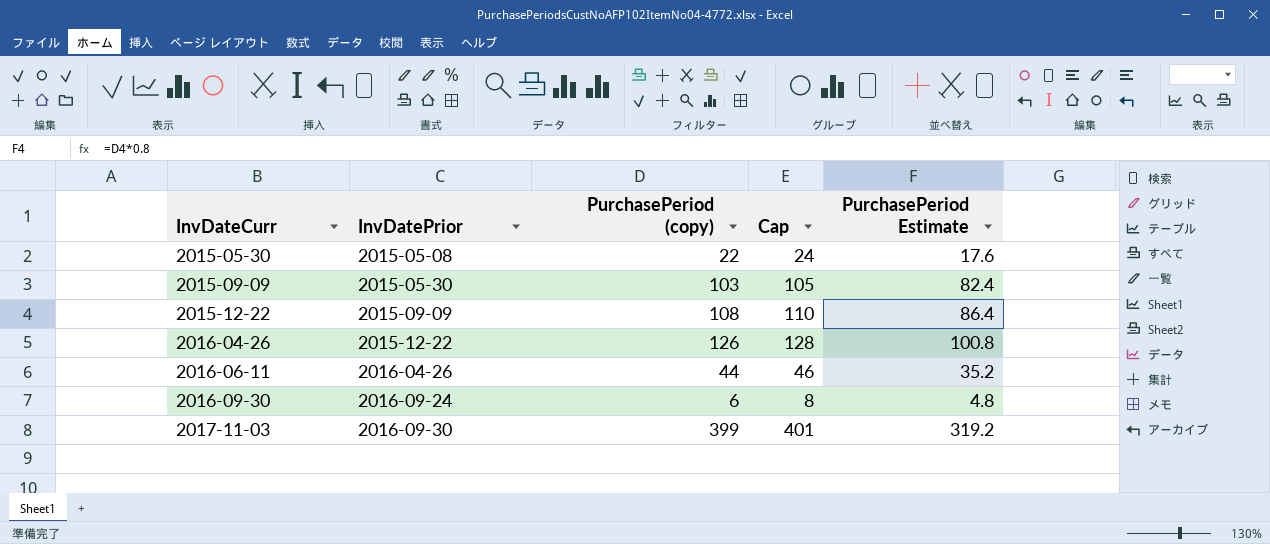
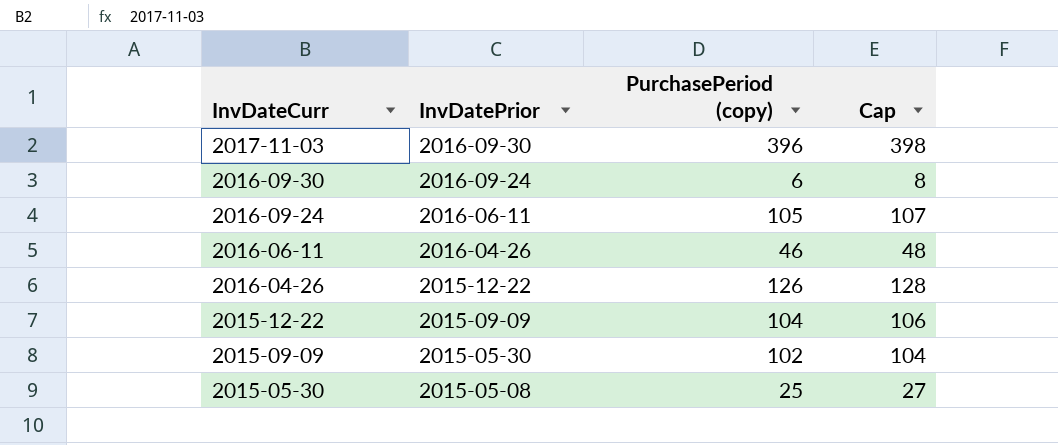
row order: InvDateCurr ascending -> InvDateCurr descending
column PurchasePeriod Estimate | formula: [PurchasePeriod (copy)] * 0.8 -> none
2017-11-03 | PurchasePeriod (copy): 399 -> 396
2017-11-03 | Cap: 401 -> 398
row 2016-09-24: none -> 2016-06-11 | 105 | 107
2016-06-11 | PurchasePeriod (copy): 44 -> 46
2016-06-11 | Cap: 46 -> 48
2015-12-22 | PurchasePeriod (copy): 108 -> 104
2015-12-22 | Cap: 110 -> 106
2015-09-09 | PurchasePeriod (copy): 103 -> 102
2015-09-09 | Cap: 105 -> 104
2015-05-30 | PurchasePeriod (copy): 22 -> 25
2015-05-30 | Cap: 24 -> 27

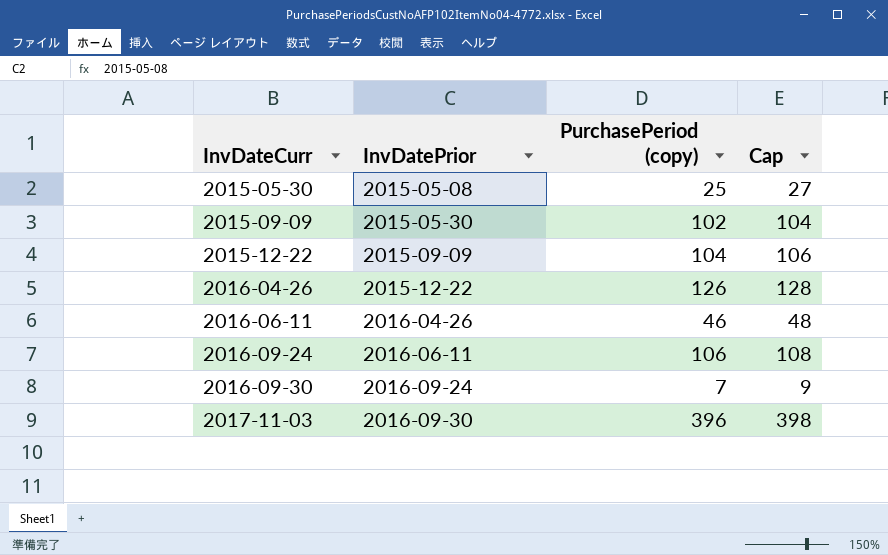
row order: InvDateCurr descending -> InvDateCurr ascending
2016-09-24 | PurchasePeriod (copy): 105 -> 106
2016-09-24 | Cap: 107 -> 108
2016-09-30 | PurchasePeriod (copy): 6 -> 7
2016-09-30 | Cap: 8 -> 9

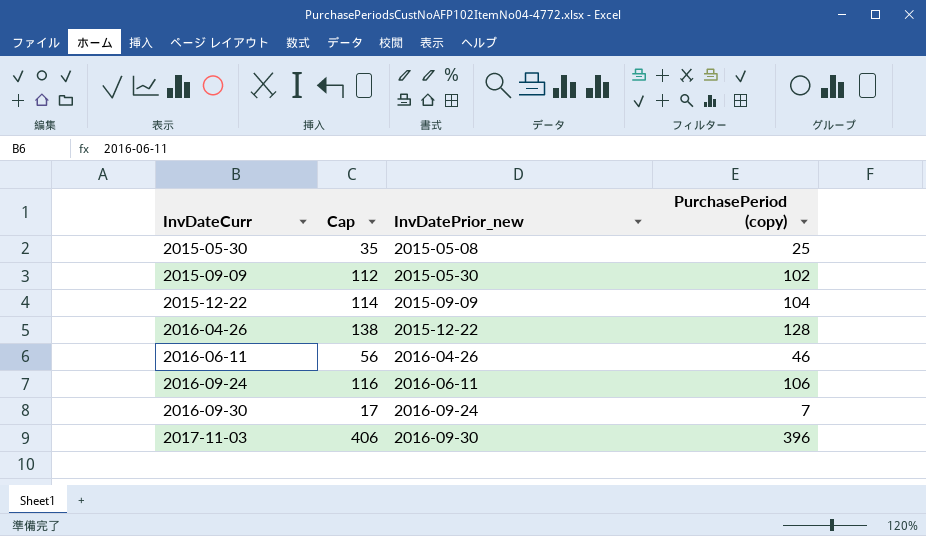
column Cap | formula: [PurchasePeriod (copy)] + 2 -> [PurchasePeriod (copy)] + 10
column Cap | position: 4 -> 2
column name: InvDatePrior -> InvDatePrior_new
2016-04-26 | PurchasePeriod (copy): 126 -> 128

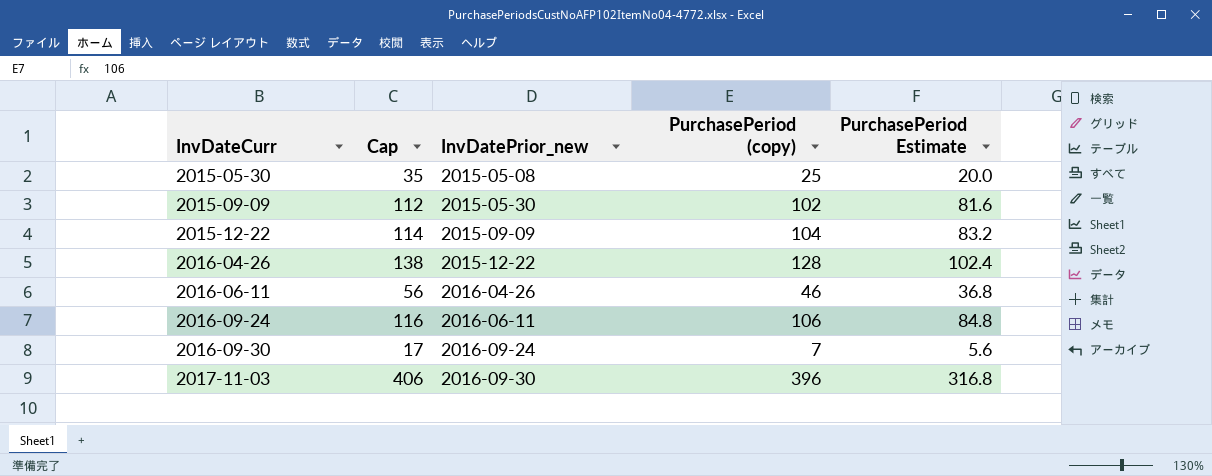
column PurchasePeriod Estimate | formula: none -> [PurchasePeriod (copy)] * 0.8

